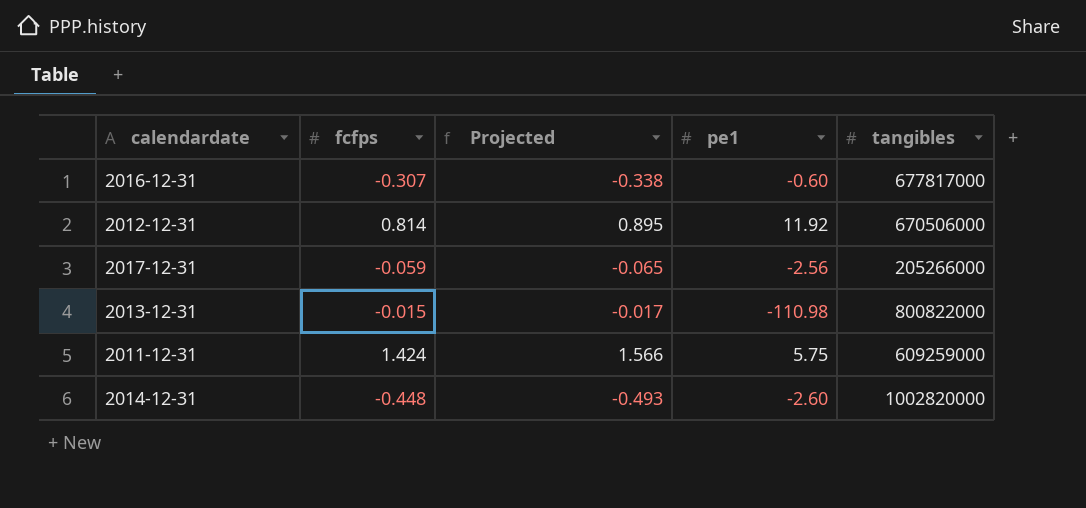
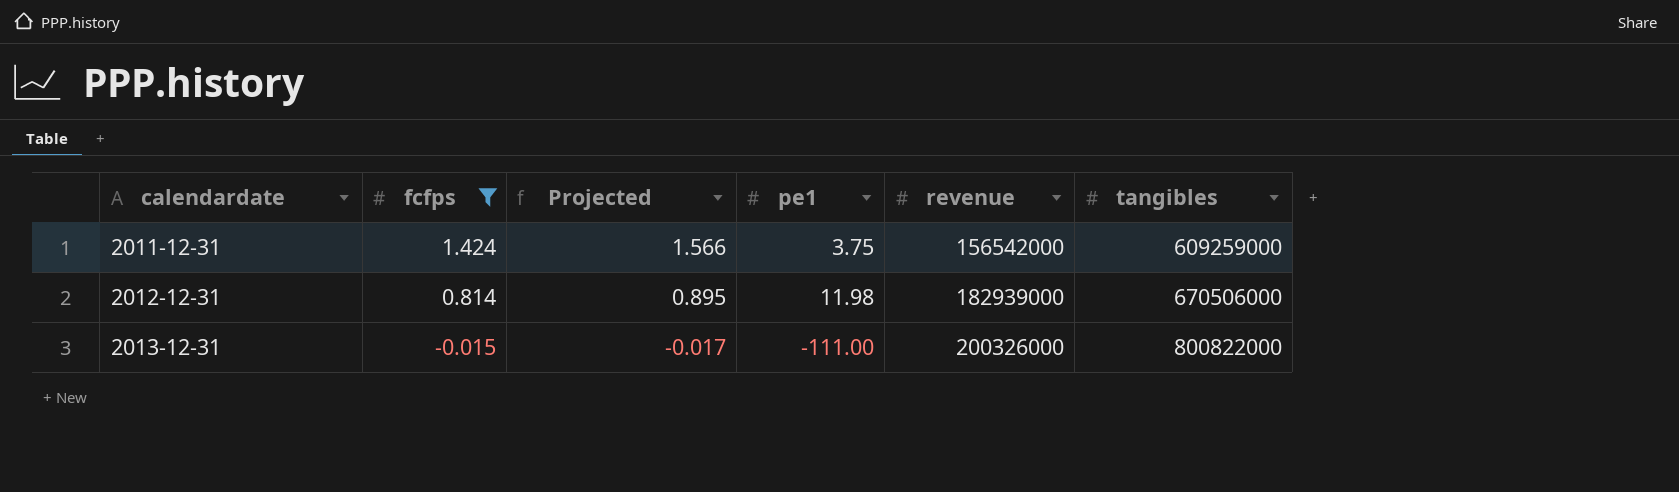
filter: none -> fcfps >= -0.015
row order: none -> calendardate ascending
column revenue | position: none -> 5
2011-12-31 | pe1: 5.75 -> 3.75
2012-12-31 | pe1: 11.92 -> 11.98
2013-12-31 | pe1: -110.98 -> -111.00

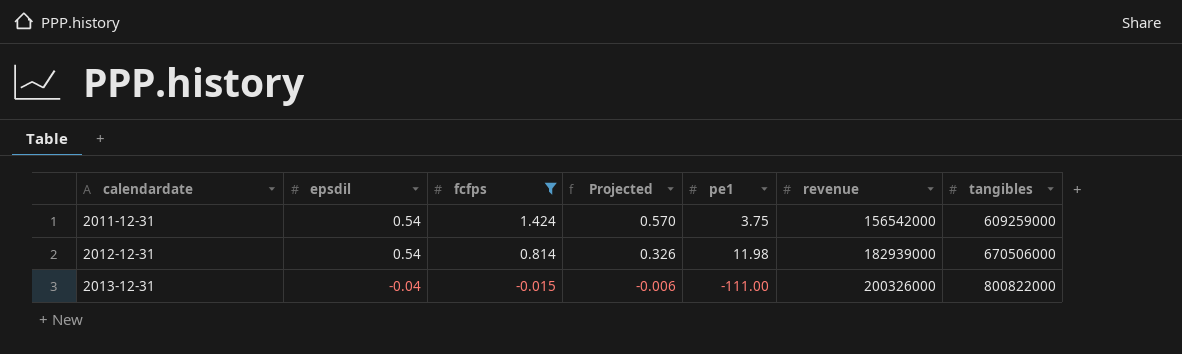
column epsdil | position: none -> 2
column Projected | formula: [fcfps] * 1.1 -> [fcfps] * 0.4

